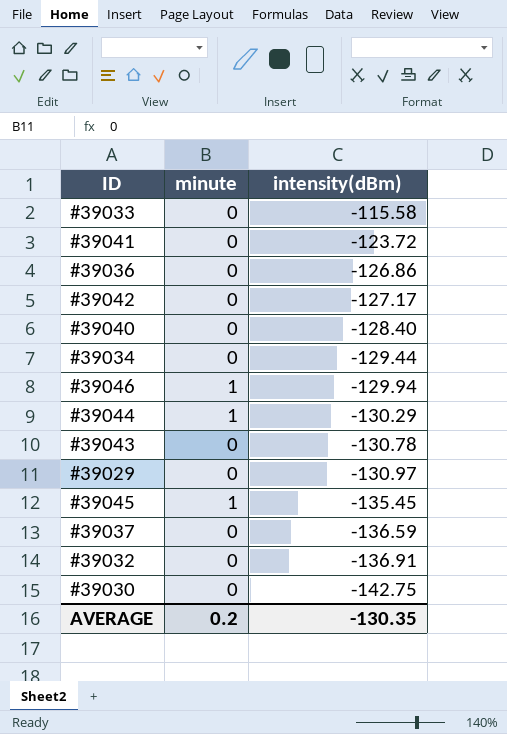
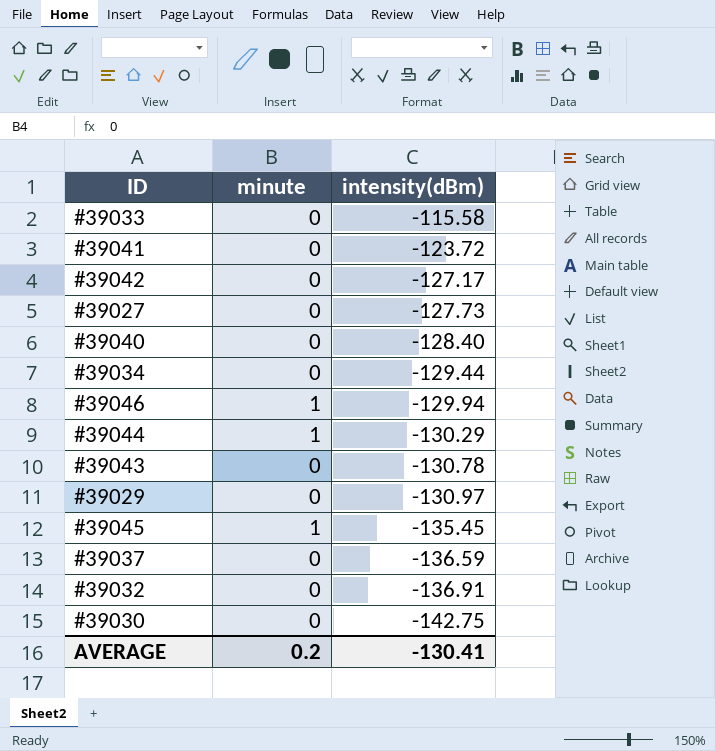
row #39036: 0 | -126.86 -> none
row #39027: none -> 0 | -127.73
AVERAGE | intensity(dBm): -130.35 -> -130.41

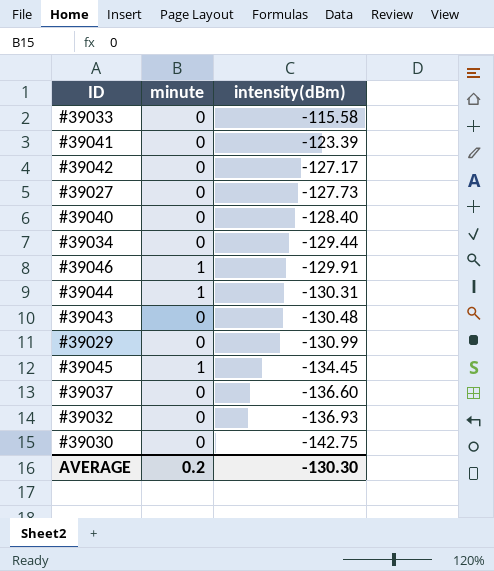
#39041 | intensity(dBm): -123.72 -> -123.39
#39046 | intensity(dBm): -129.94 -> -129.91
#39044 | intensity(dBm): -130.29 -> -130.31
#39043 | intensity(dBm): -130.78 -> -130.48
#39029 | intensity(dBm): -130.97 -> -130.99
#39045 | intensity(dBm): -135.45 -> -134.45
#39037 | intensity(dBm): -136.59 -> -136.60
#39032 | intensity(dBm): -136.91 -> -136.93
AVERAGE | intensity(dBm): -130.41 -> -130.30

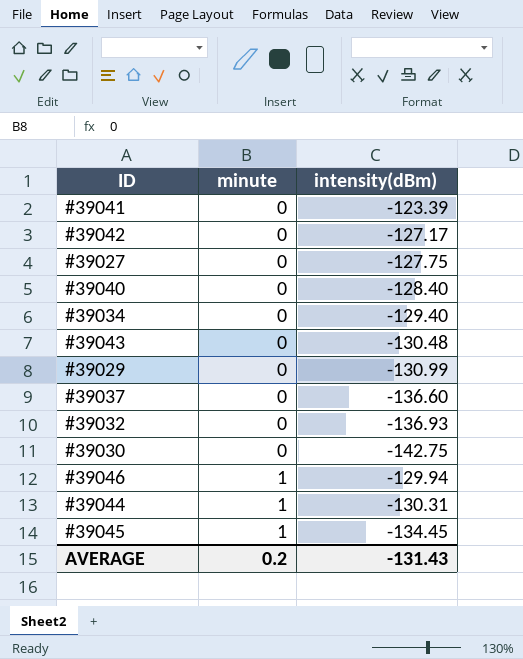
row order: intensity(dBm) descending -> minute ascending
row #39033: 0 | -115.58 -> none
#39027 | intensity(dBm): -127.73 -> -127.75
#39034 | intensity(dBm): -129.44 -> -129.40
#39046 | intensity(dBm): -129.91 -> -129.94
AVERAGE | intensity(dBm): -130.30 -> -131.43

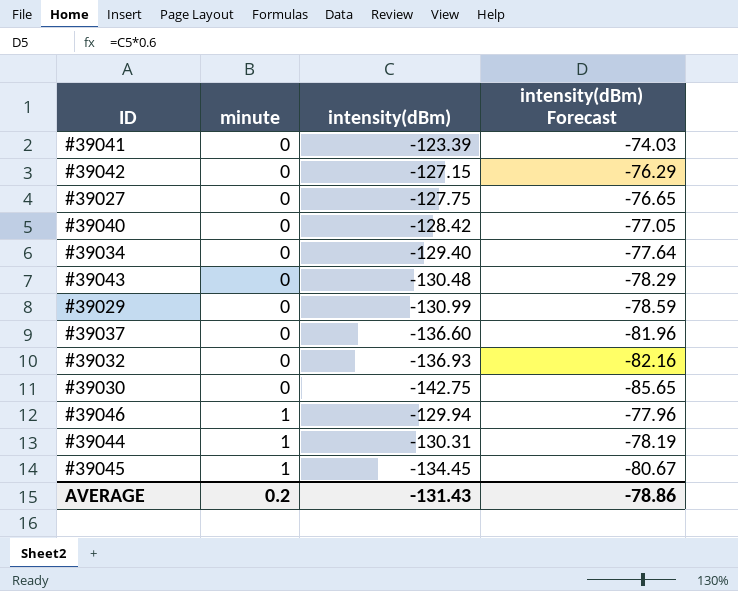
column intensity(dBm) Forecast | formula: none -> [intensity(dBm)] * 0.6
#39042 | intensity(dBm): -127.17 -> -127.15
#39040 | intensity(dBm): -128.40 -> -128.42

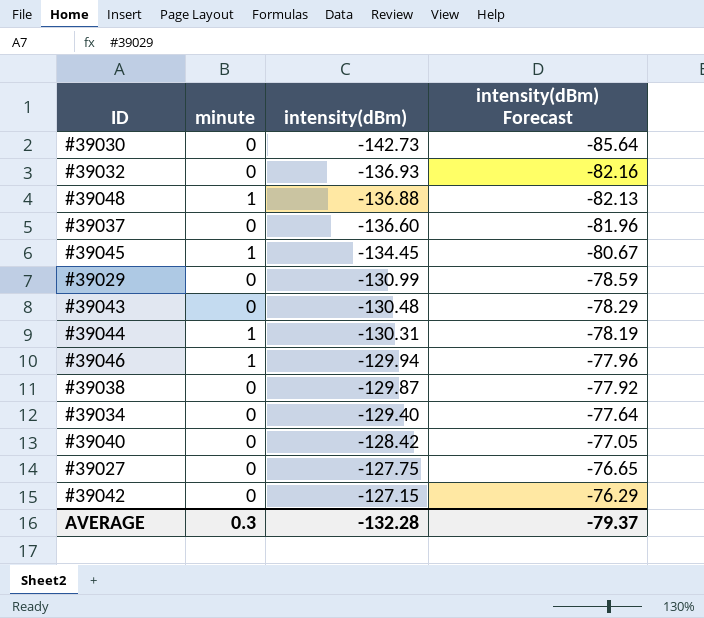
row order: minute ascending -> intensity(dBm) ascending
row #39041: 0 | -123.39 | -74.03 -> none
#39030 | intensity(dBm): -142.75 -> -142.73
#39030 | intensity(dBm) Forecast: -85.65 -> -85.64
row #39048: none -> 1 | -136.88 | -82.13
row #39038: none -> 0 | -129.87 | -77.92
AVERAGE | minute: 0.2 -> 0.3
AVERAGE | intensity(dBm): -131.43 -> -132.28
AVERAGE | intensity(dBm) Forecast: -78.86 -> -79.37

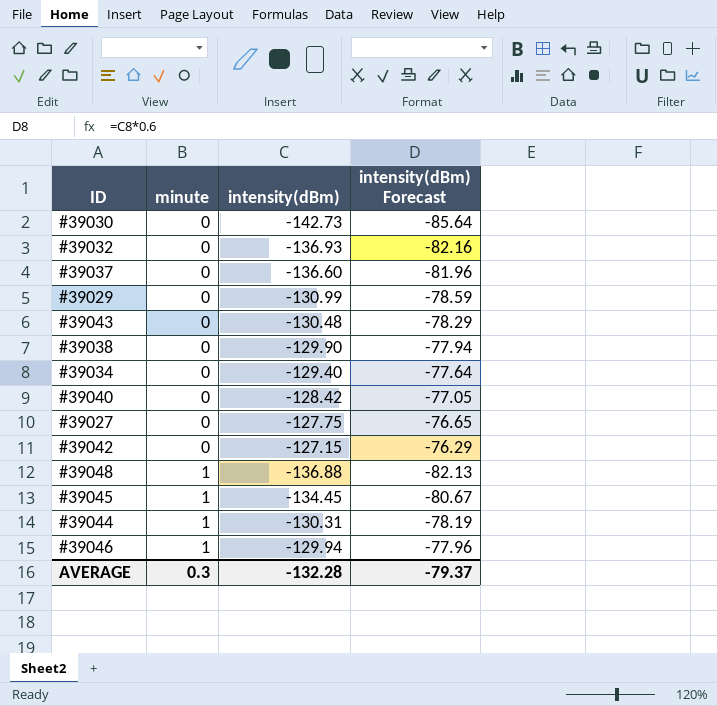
row order: intensity(dBm) ascending -> minute ascending
#39038 | intensity(dBm): -129.87 -> -129.90
#39038 | intensity(dBm) Forecast: -77.92 -> -77.94

